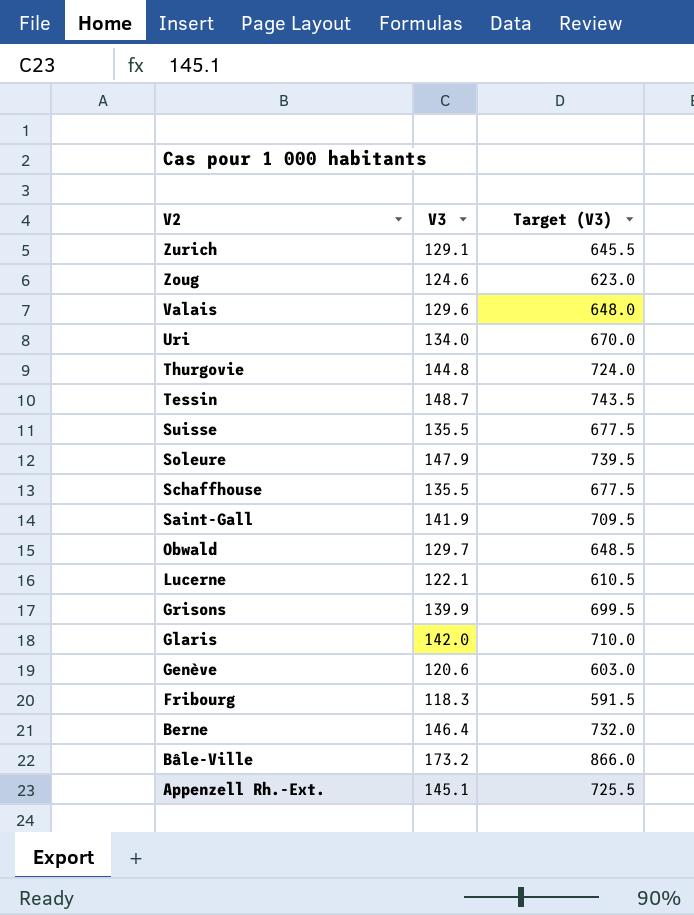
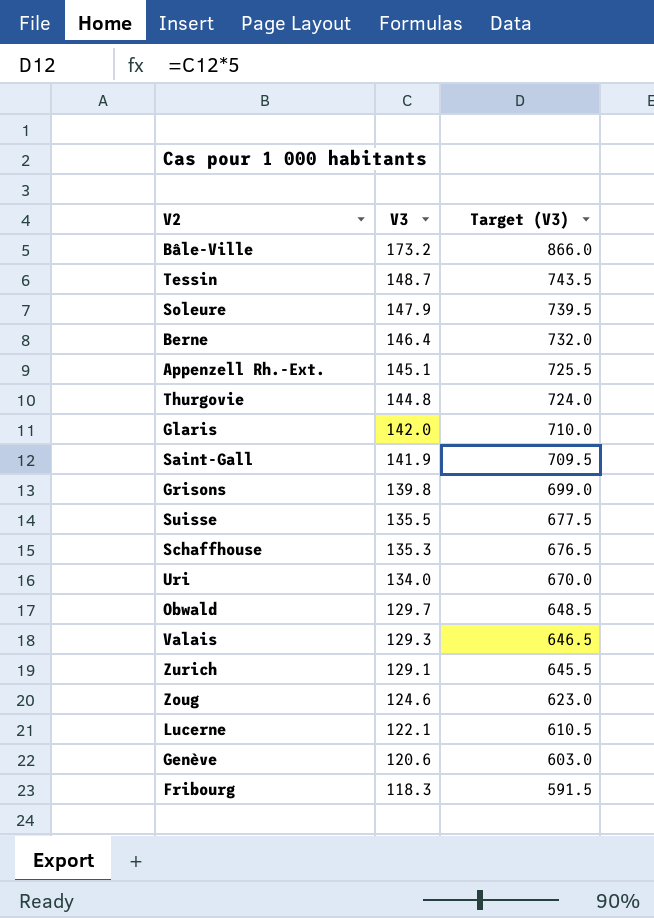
row order: V2 descending -> V3 descending
Grisons | V3: 139.9 -> 139.8
Grisons | Target (V3): 699.5 -> 699.0
Schaffhouse | V3: 135.5 -> 135.3
Schaffhouse | Target (V3): 677.5 -> 676.5
Valais | V3: 129.6 -> 129.3
Valais | Target (V3): 648.0 -> 646.5

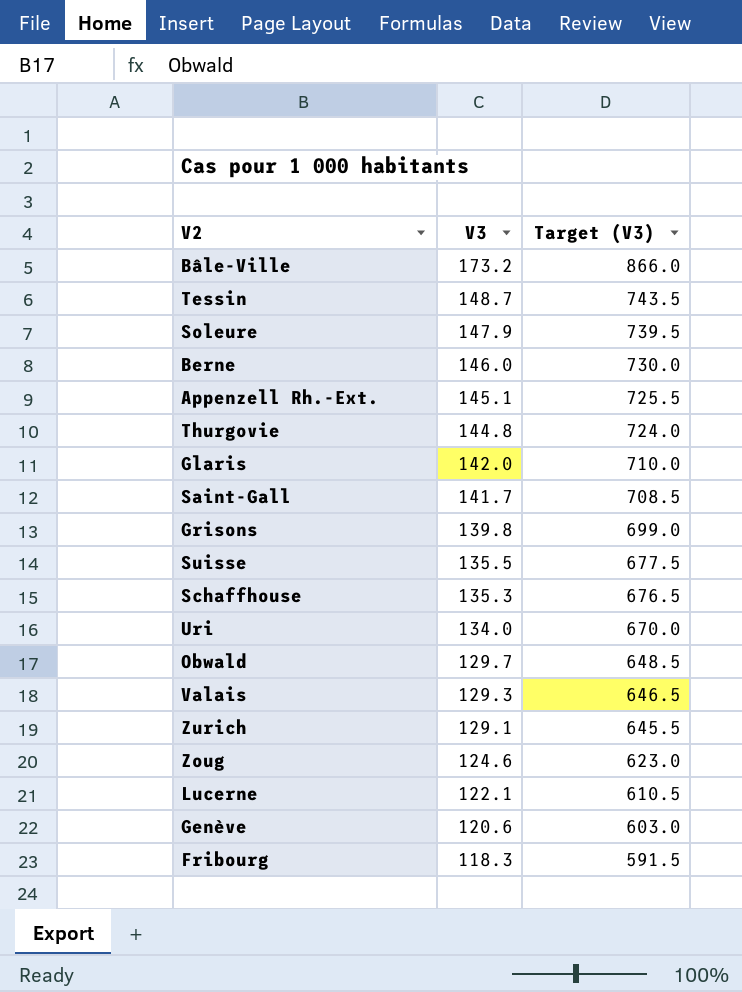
Berne | V3: 146.4 -> 146.0
Berne | Target (V3): 732.0 -> 730.0
Saint-Gall | V3: 141.9 -> 141.7
Saint-Gall | Target (V3): 709.5 -> 708.5

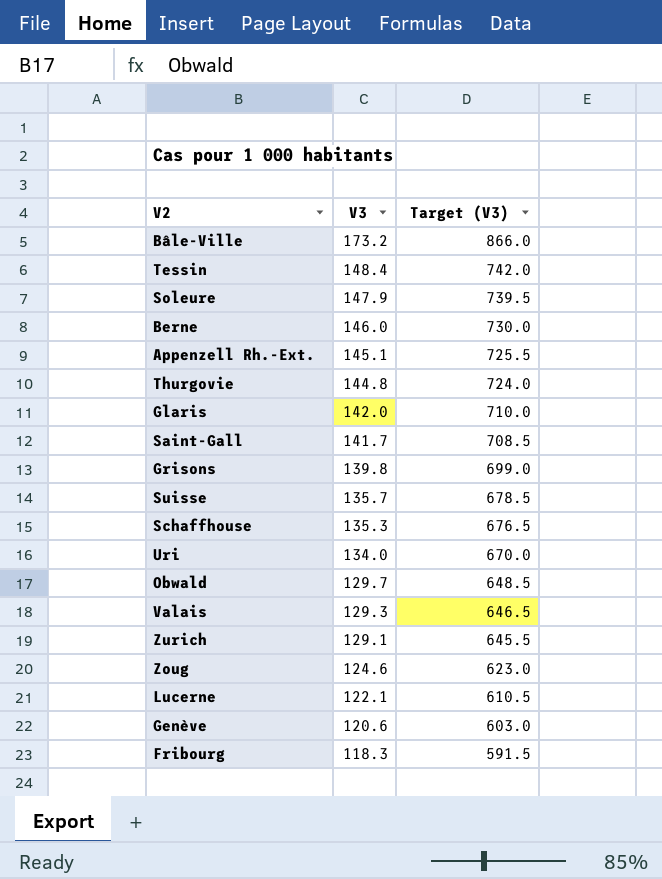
Tessin | V3: 148.7 -> 148.4
Tessin | Target (V3): 743.5 -> 742.0
Suisse | V3: 135.5 -> 135.7
Suisse | Target (V3): 677.5 -> 678.5

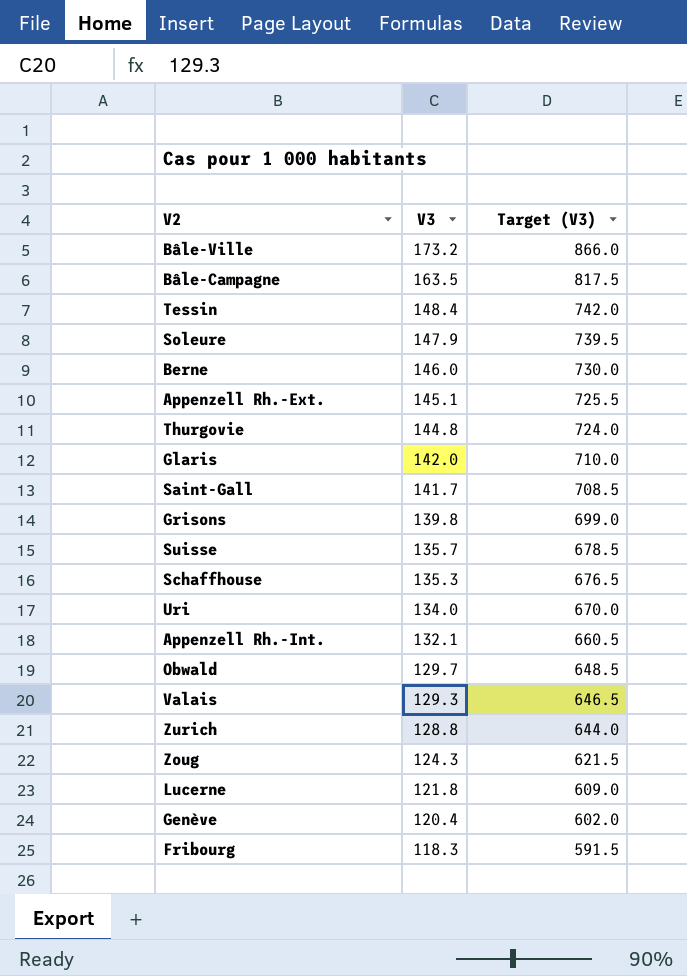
row Bâle-Campagne: none -> 163.5 | 817.5
row Appenzell Rh.-Int.: none -> 132.1 | 660.5
Zurich | V3: 129.1 -> 128.8
Zurich | Target (V3): 645.5 -> 644.0
Zoug | V3: 124.6 -> 124.3
Zoug | Target (V3): 623.0 -> 621.5
Lucerne | V3: 122.1 -> 121.8
Lucerne | Target (V3): 610.5 -> 609.0
Genève | V3: 120.6 -> 120.4
Genève | Target (V3): 603.0 -> 602.0

